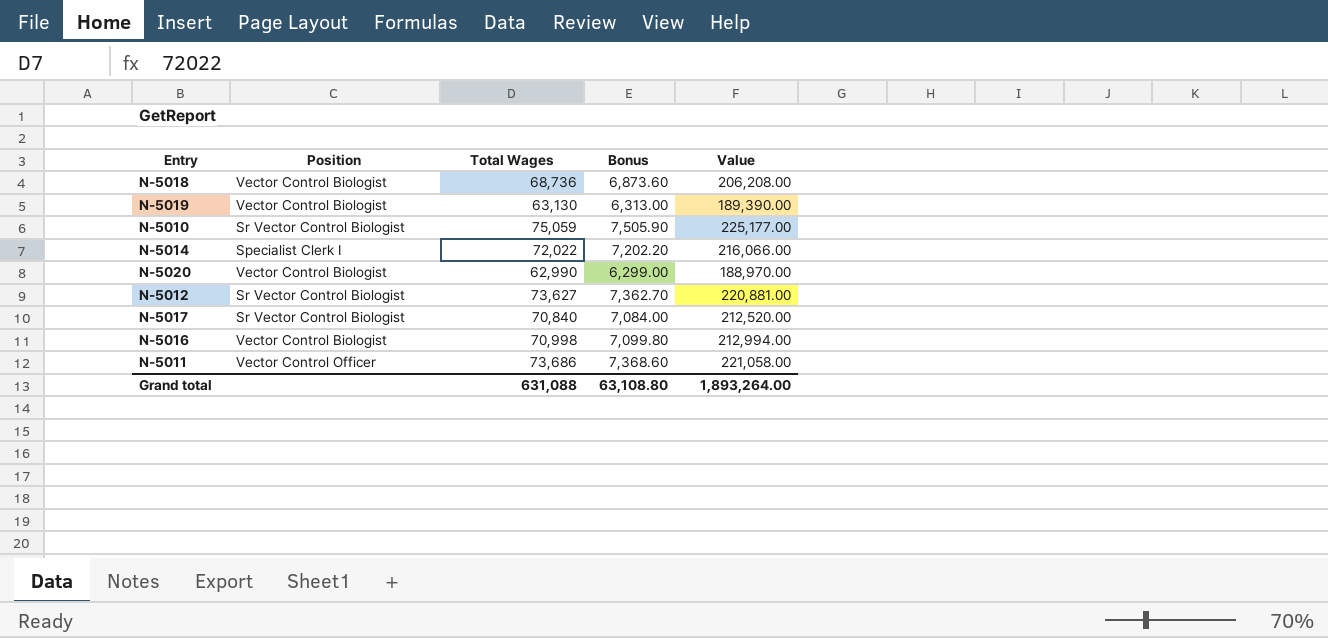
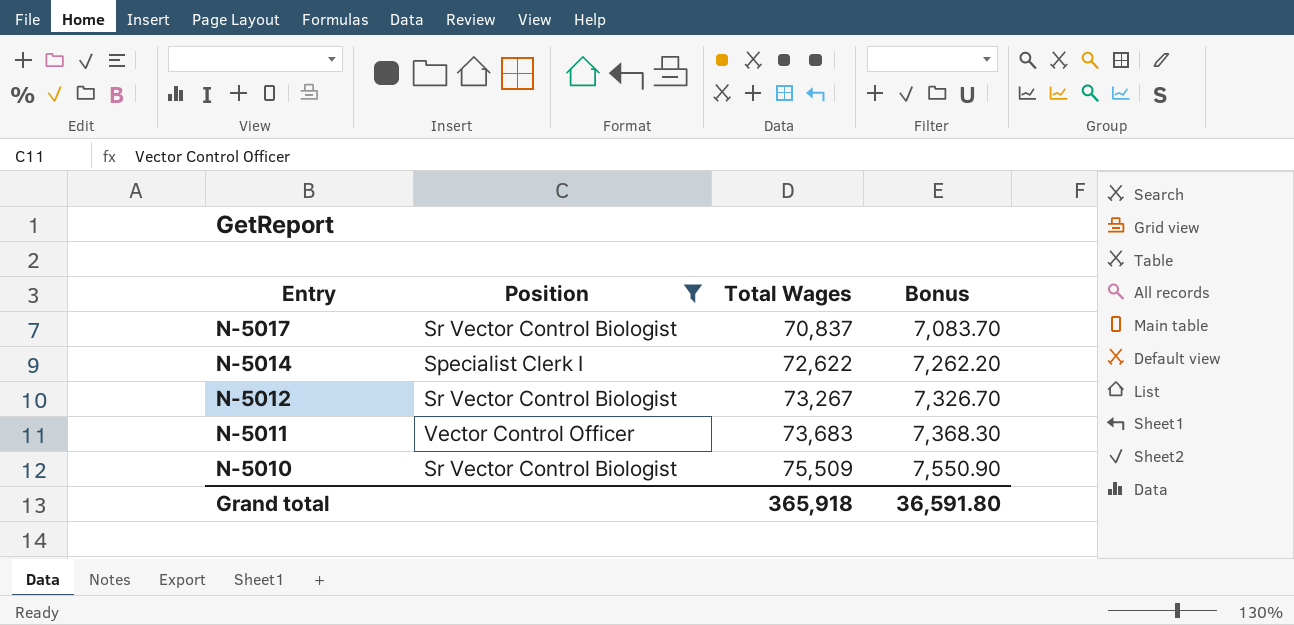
filter: none -> Position != Vector Control Biologist
row order: none -> Entry descending
column Value | formula: [Total Wages] * 3 -> none
N-5017 | Total Wages: 70,840 -> 70,837
N-5017 | Bonus: 7,084.00 -> 7,083.70
N-5014 | Total Wages: 72,022 -> 72,622
N-5014 | Bonus: 7,202.20 -> 7,262.20
N-5012 | Total Wages: 73,627 -> 73,267
N-5012 | Bonus: 7,362.70 -> 7,326.70
N-5011 | Total Wages: 73,686 -> 73,683
N-5011 | Bonus: 7,368.60 -> 7,368.30
N-5010 | Total Wages: 75,059 -> 75,509
N-5010 | Bonus: 7,505.90 -> 7,550.90
Grand total | Total Wages: 631,088 -> 365,918
Grand total | Bonus: 63,108.80 -> 36,591.80

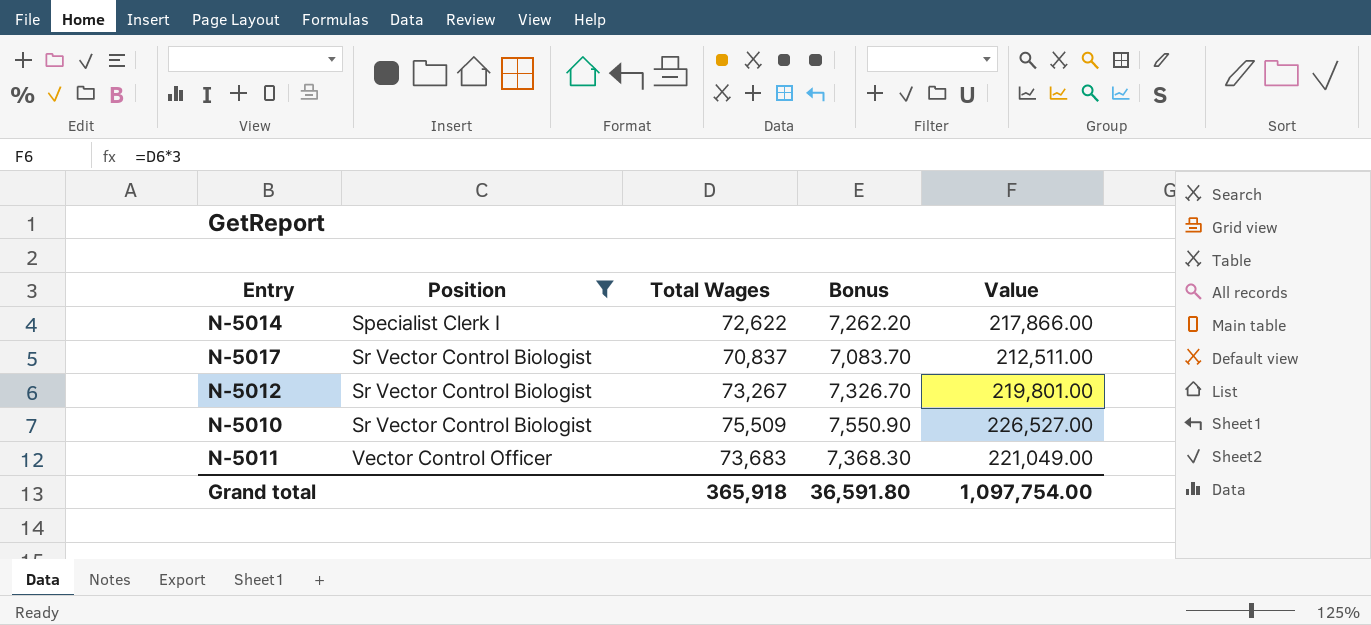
row order: Entry descending -> Position ascending
column Value | formula: none -> [Total Wages] * 3

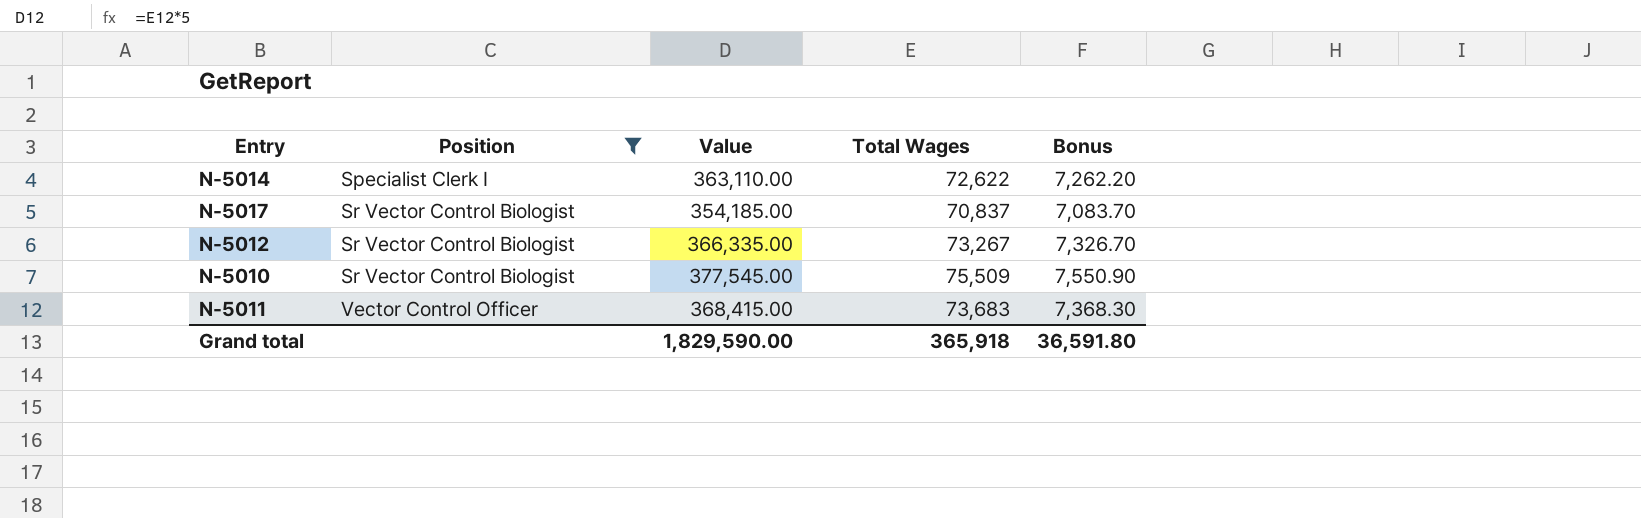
column Value | formula: [Total Wages] * 3 -> [Total Wages] * 5
column Value | position: 5 -> 3
Grand total | Value: 1,097,754.00 -> 1,829,590.00

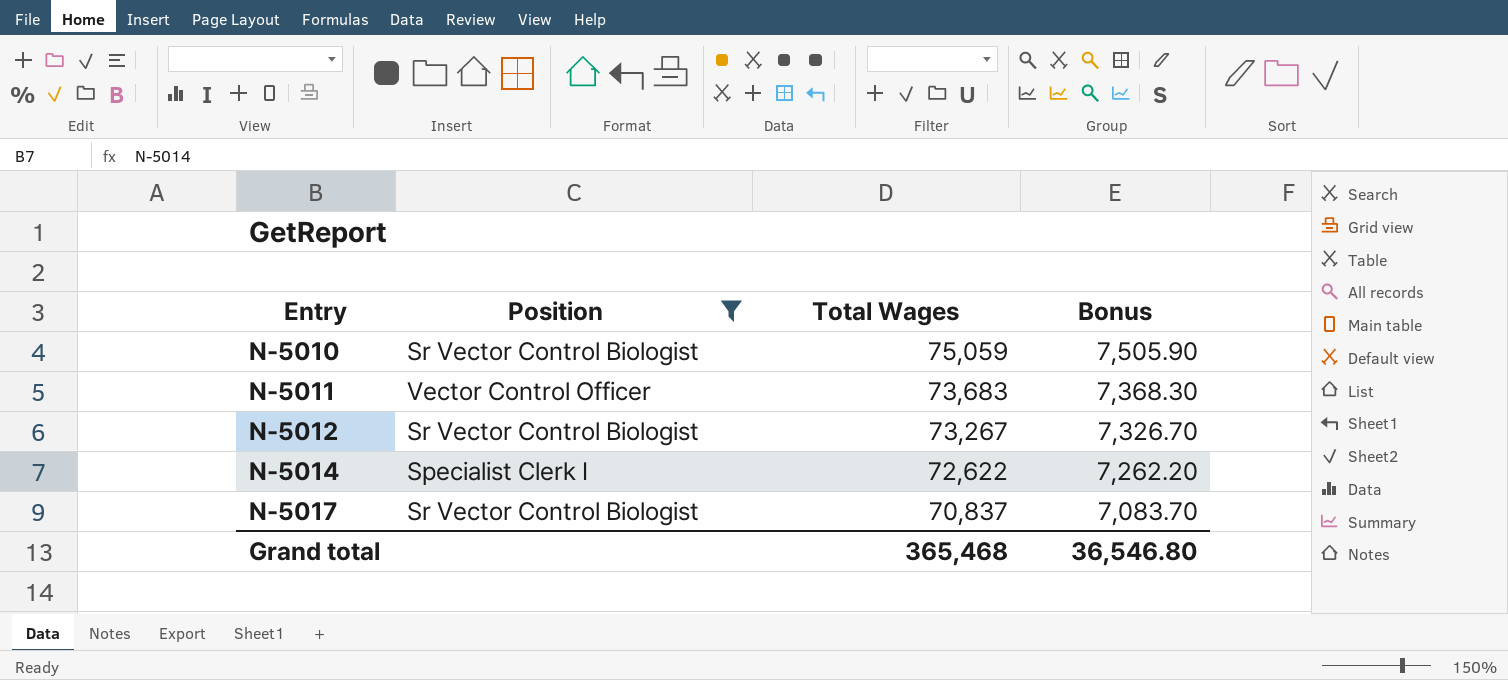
row order: Position ascending -> Entry ascending
column Value | formula: [Total Wages] * 5 -> none
N-5010 | Total Wages: 75,509 -> 75,059
N-5010 | Bonus: 7,550.90 -> 7,505.90
Grand total | Total Wages: 365,918 -> 365,468
Grand total | Bonus: 36,591.80 -> 36,546.80

